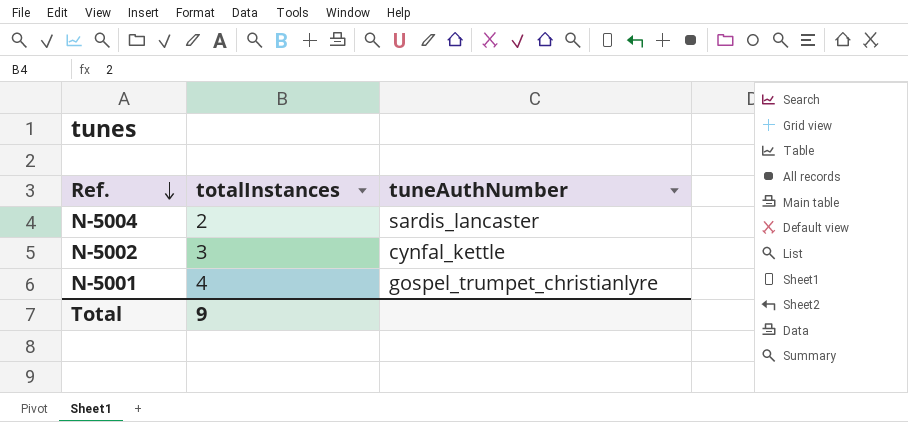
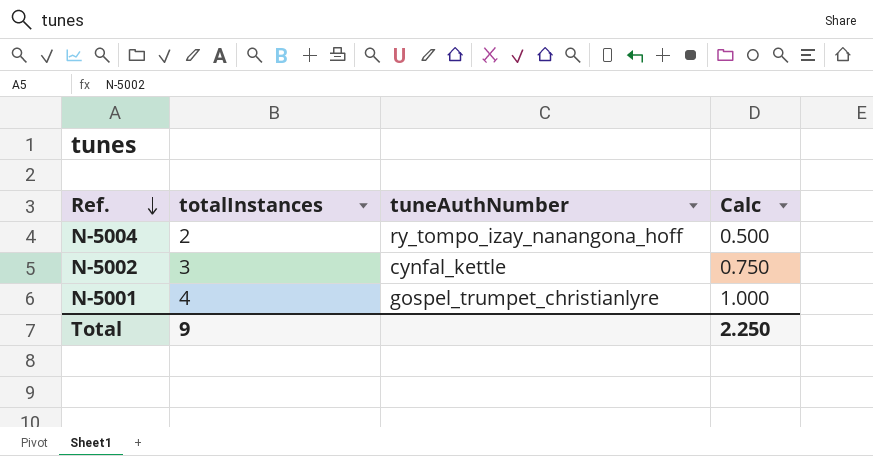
column Calc | formula: none -> [totalInstances] * 0.25
N-5004 | tuneAuthNumber: sardis_lancaster -> ry_tompo_izay_nanangona_hoff

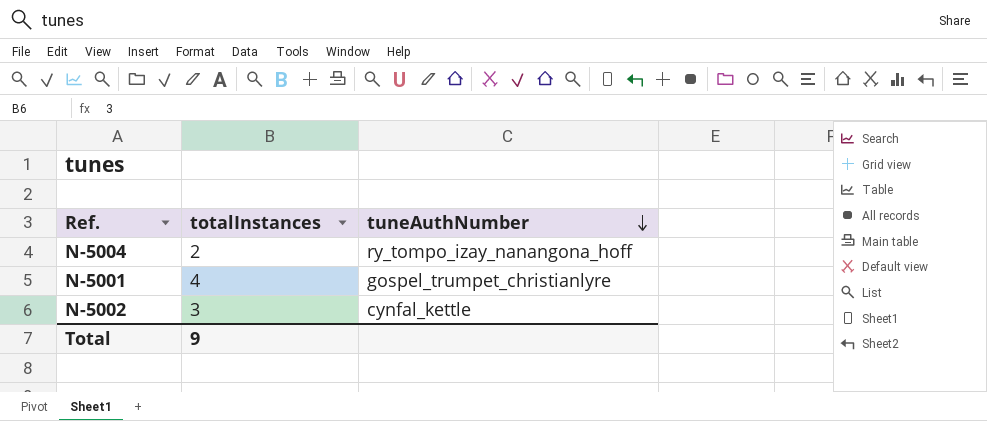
row order: Ref. descending -> tuneAuthNumber descending
column Calc | formula: [totalInstances] * 0.25 -> none

